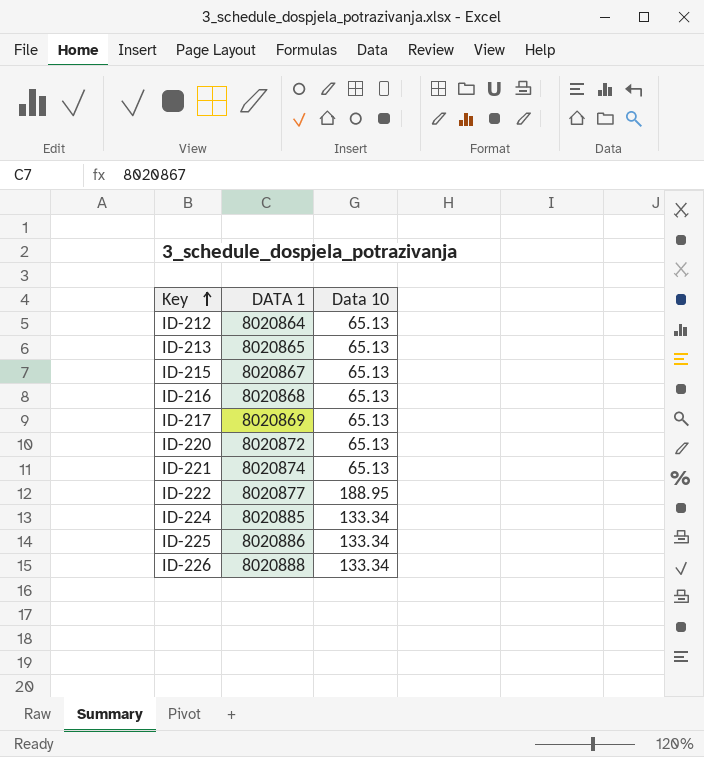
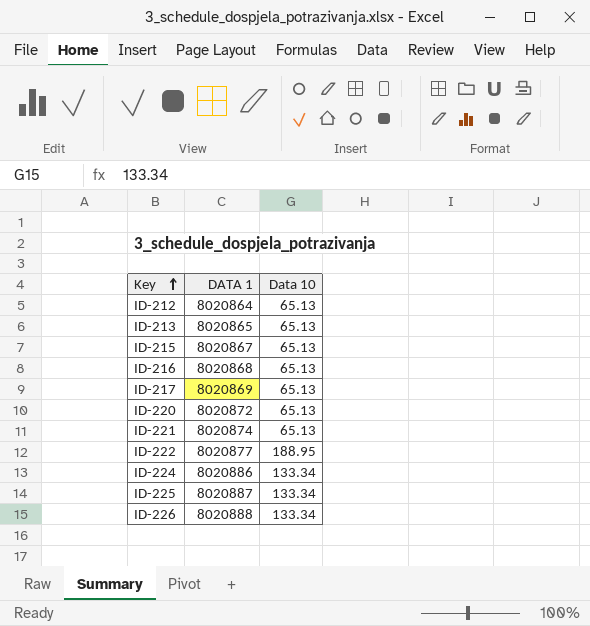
ID-224 | DATA 1: 8020885 -> 8020886
ID-225 | DATA 1: 8020886 -> 8020887

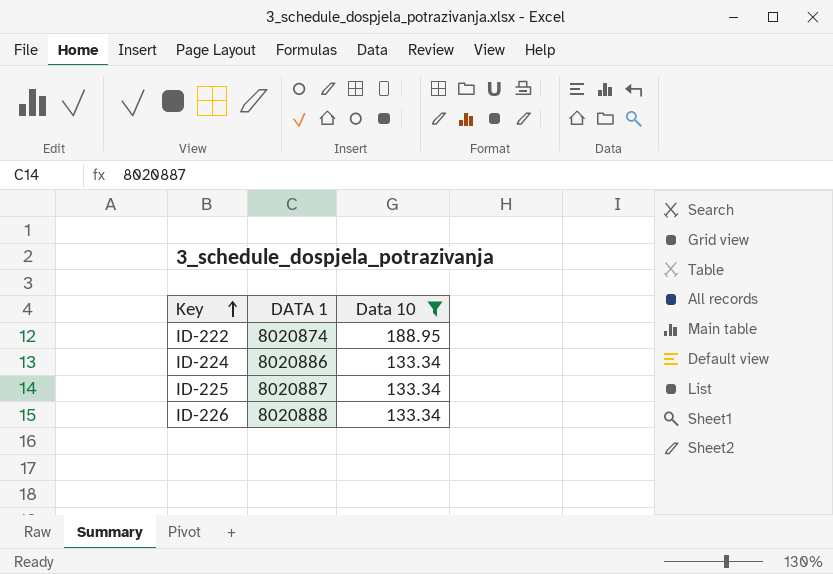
filter: none -> Data 10 != 65.13
ID-222 | DATA 1: 8020877 -> 8020874

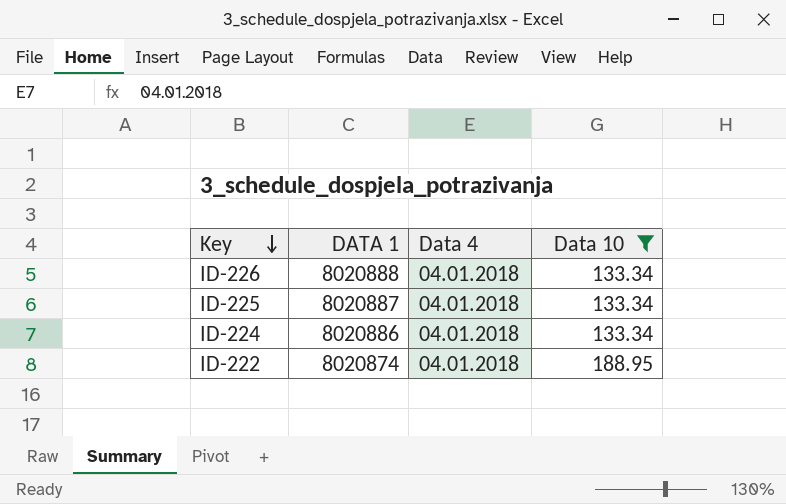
row order: Key ascending -> Key descending
column Data 4 | position: none -> 3

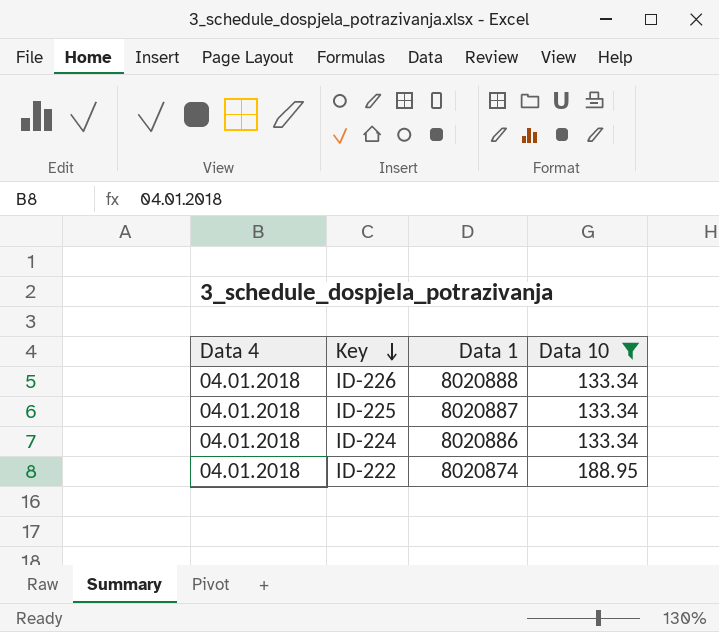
column Data 4 | position: 3 -> 1
column name: DATA 1 -> Data 1

